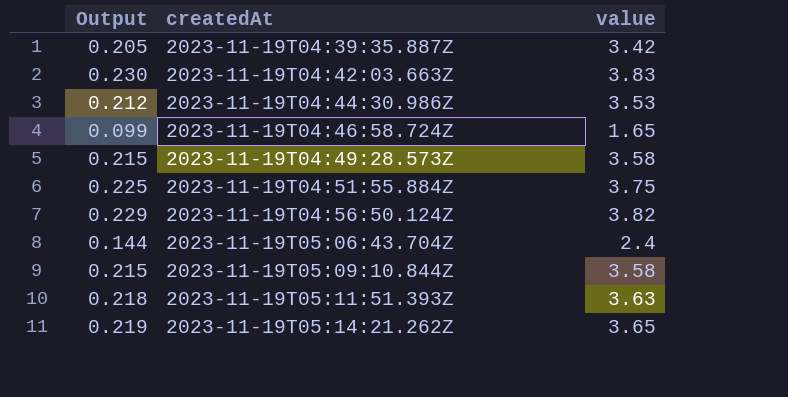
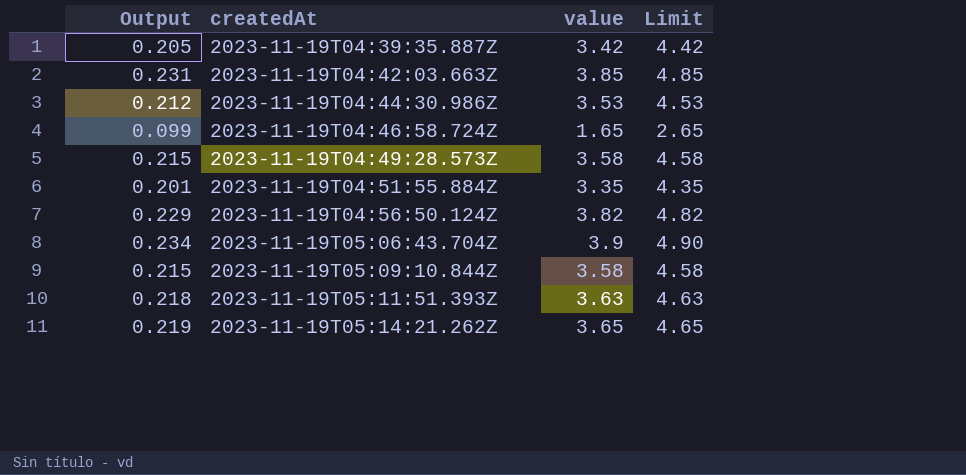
column Limit | formula: none -> [value] + 1
2023-11-19T04:42:03.663Z | Output: 0.230 -> 0.231
2023-11-19T04:42:03.663Z | value: 3.83 -> 3.85
2023-11-19T04:51:55.884Z | Output: 0.225 -> 0.201
2023-11-19T04:51:55.884Z | value: 3.75 -> 3.35
2023-11-19T05:06:43.704Z | Output: 0.144 -> 0.234
2023-11-19T05:06:43.704Z | value: 2.4 -> 3.9

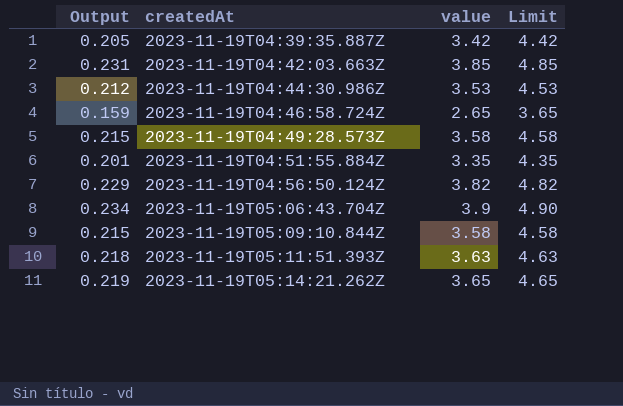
2023-11-19T04:46:58.724Z | Output: 0.099 -> 0.159
2023-11-19T04:46:58.724Z | value: 1.65 -> 2.65
2023-11-19T04:46:58.724Z | Limit: 2.65 -> 3.65

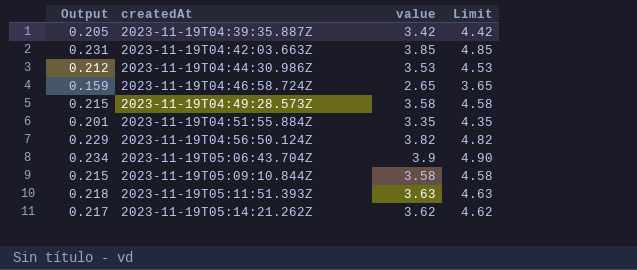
2023-11-19T05:14:21.262Z | Output: 0.219 -> 0.217
2023-11-19T05:14:21.262Z | value: 3.65 -> 3.62
2023-11-19T05:14:21.262Z | Limit: 4.65 -> 4.62

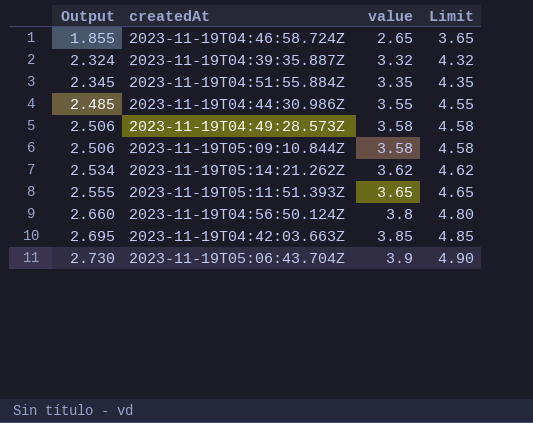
row order: createdAt ascending -> Output ascending
column Output | formula: [value] * 0.06 -> [value] * 0.7
2023-11-19T04:39:35.887Z | value: 3.42 -> 3.32
2023-11-19T04:39:35.887Z | Limit: 4.42 -> 4.32
2023-11-19T04:44:30.986Z | value: 3.53 -> 3.55
2023-11-19T04:44:30.986Z | Limit: 4.53 -> 4.55
2023-11-19T05:11:51.393Z | value: 3.63 -> 3.65
2023-11-19T05:11:51.393Z | Limit: 4.63 -> 4.65
2023-11-19T04:56:50.124Z | value: 3.82 -> 3.8
2023-11-19T04:56:50.124Z | Limit: 4.82 -> 4.80

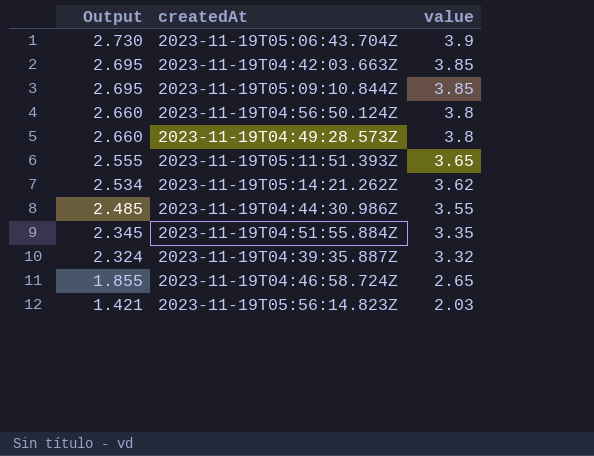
row order: Output ascending -> Output descending
column Limit | formula: [value] + 1 -> none
2023-11-19T05:09:10.844Z | Output: 2.506 -> 2.695
2023-11-19T05:09:10.844Z | value: 3.58 -> 3.85
2023-11-19T04:49:28.573Z | Output: 2.506 -> 2.660
2023-11-19T04:49:28.573Z | value: 3.58 -> 3.8
row 2023-11-19T05:56:14.823Z: none -> 1.421 | 2.03

